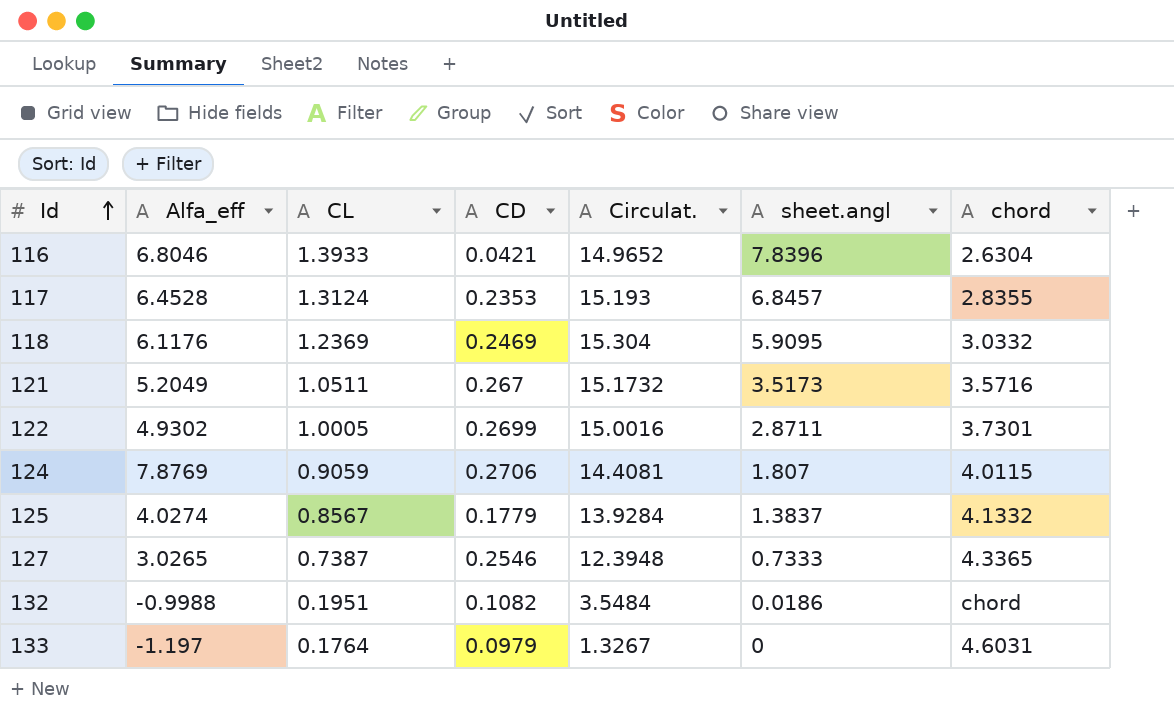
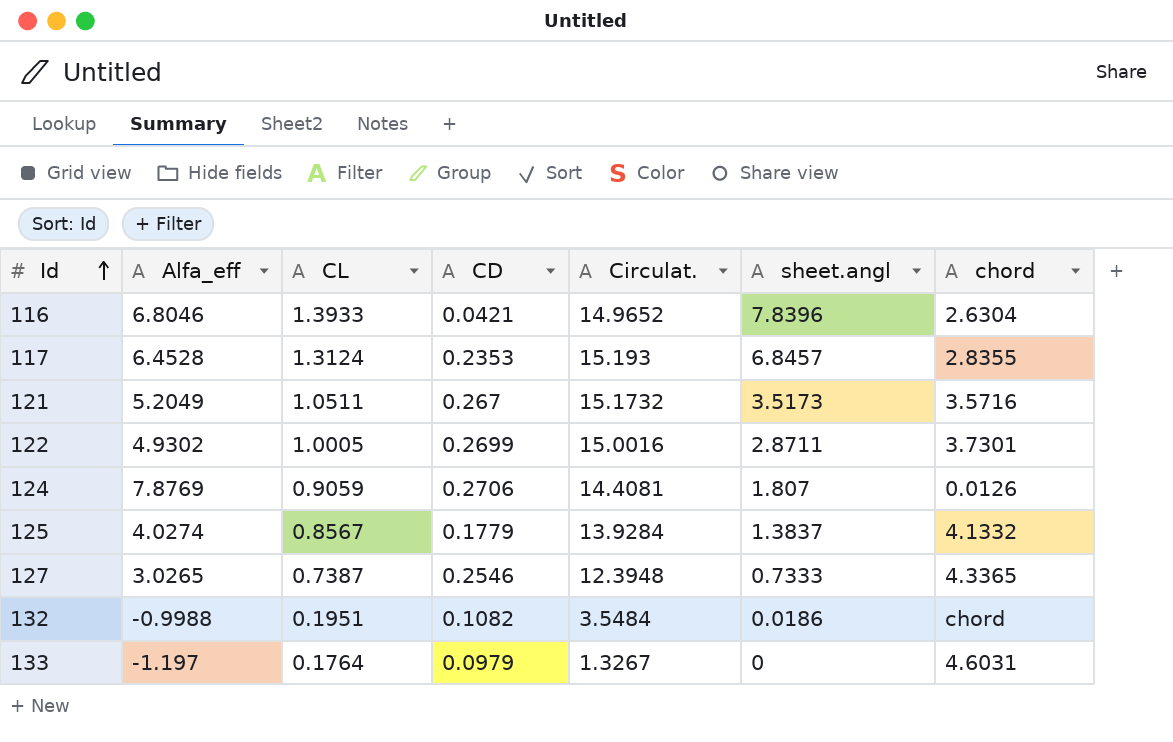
row 118: 6.1176 | 1.2369 | 0.2469 | 15.304 | 5.9095 | 3.0332 -> none
124 | chord: 4.0115 -> 0.0126

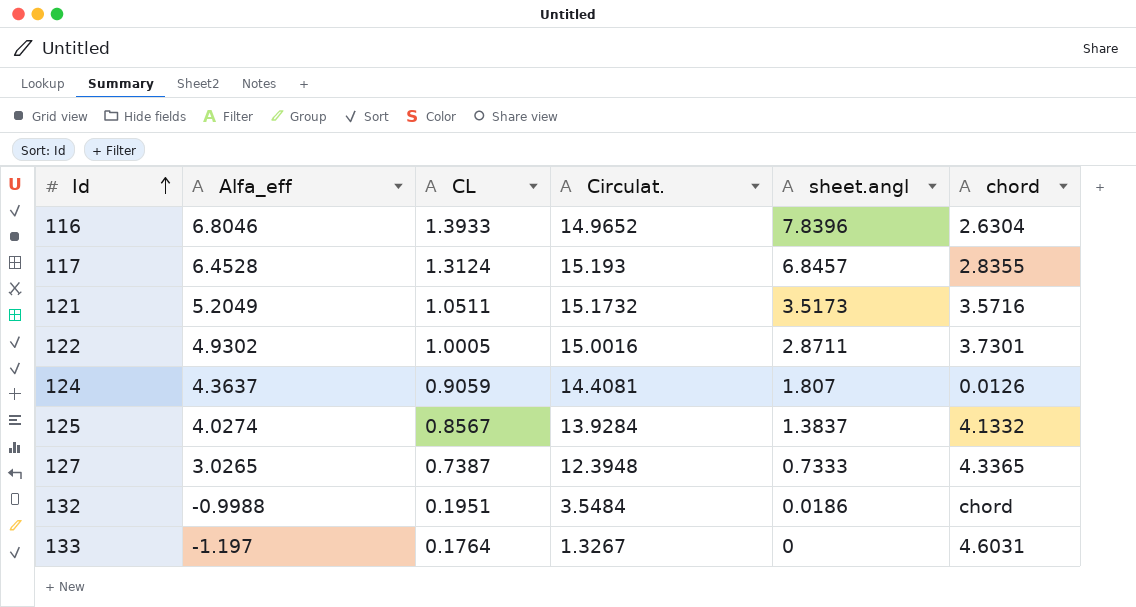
column CD | position: 4 -> none
124 | Alfa_eff: 7.8769 -> 4.3637

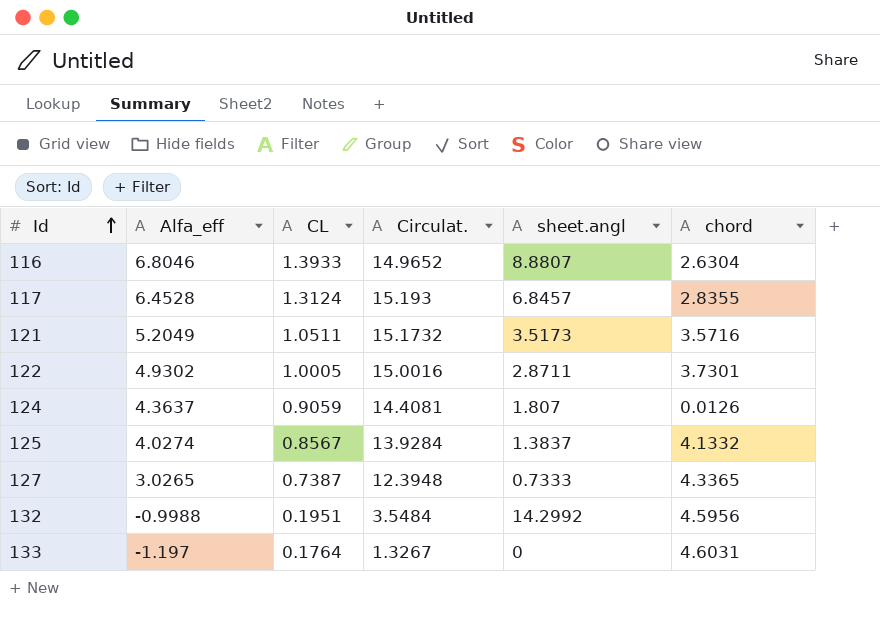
116 | sheet.angl: 7.8396 -> 8.8807
132 | sheet.angl: 0.0186 -> 14.2992
132 | chord: chord -> 4.5956

